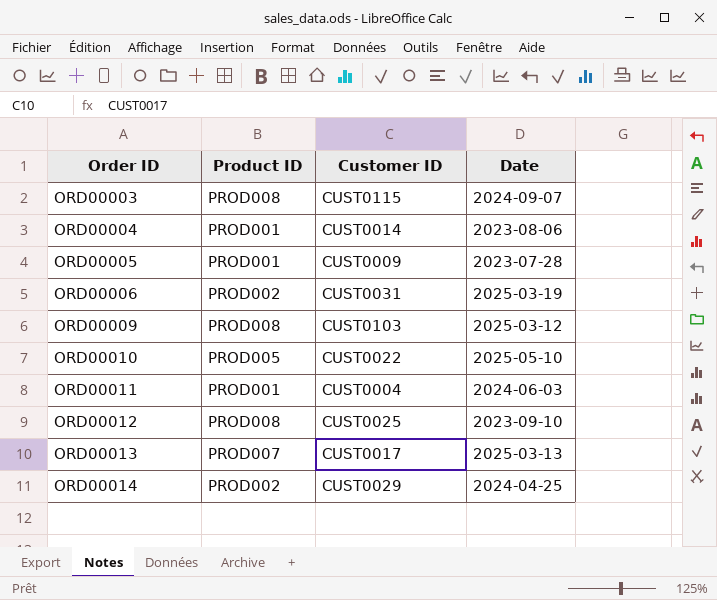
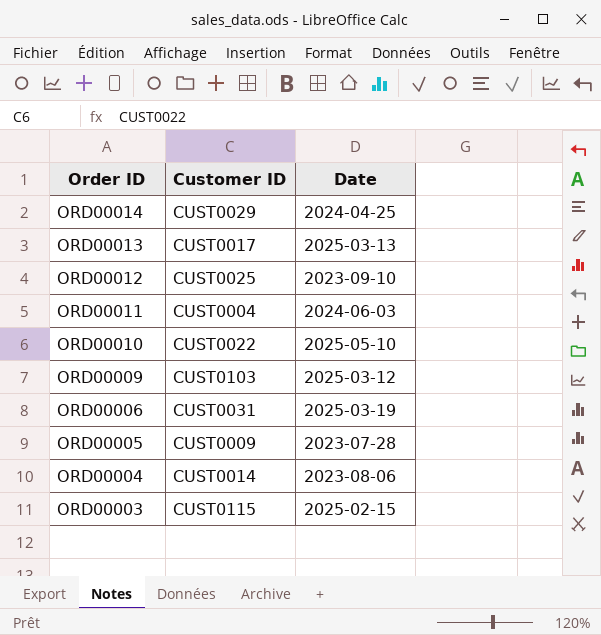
row order: Order ID ascending -> Order ID descending
column Product ID | position: 2 -> none
ORD00003 | Date: 2024-09-07 -> 2025-02-15

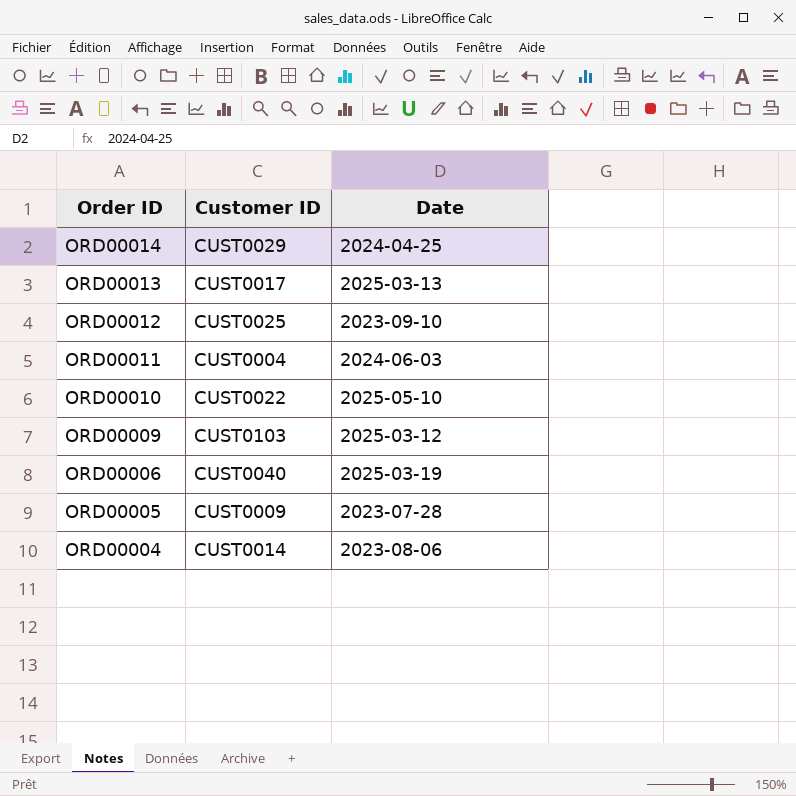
row ORD00003: CUST0115 | 2025-02-15 -> none
ORD00006 | Customer ID: CUST0031 -> CUST0040

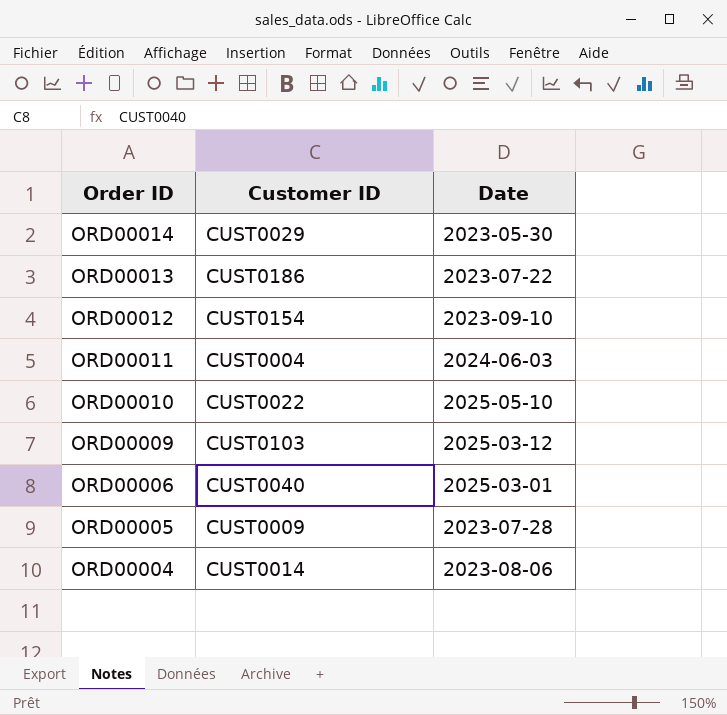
ORD00014 | Date: 2024-04-25 -> 2023-05-30
ORD00013 | Customer ID: CUST0017 -> CUST0186
ORD00013 | Date: 2025-03-13 -> 2023-07-22
ORD00012 | Customer ID: CUST0025 -> CUST0154
ORD00006 | Date: 2025-03-19 -> 2025-03-01

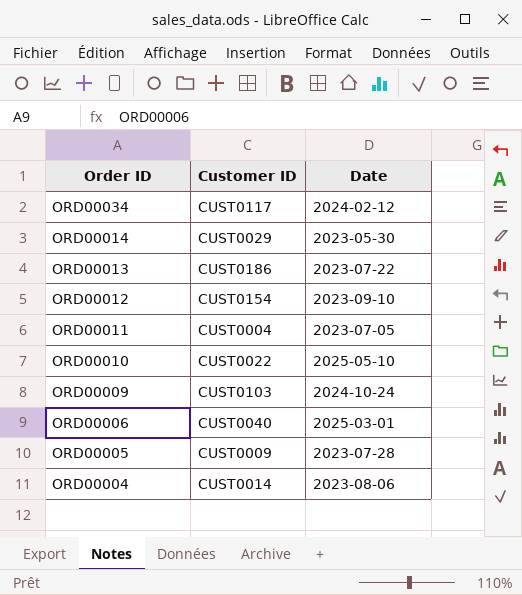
row ORD00034: none -> CUST0117 | 2024-02-12
ORD00011 | Date: 2024-06-03 -> 2023-07-05
ORD00009 | Date: 2025-03-12 -> 2024-10-24

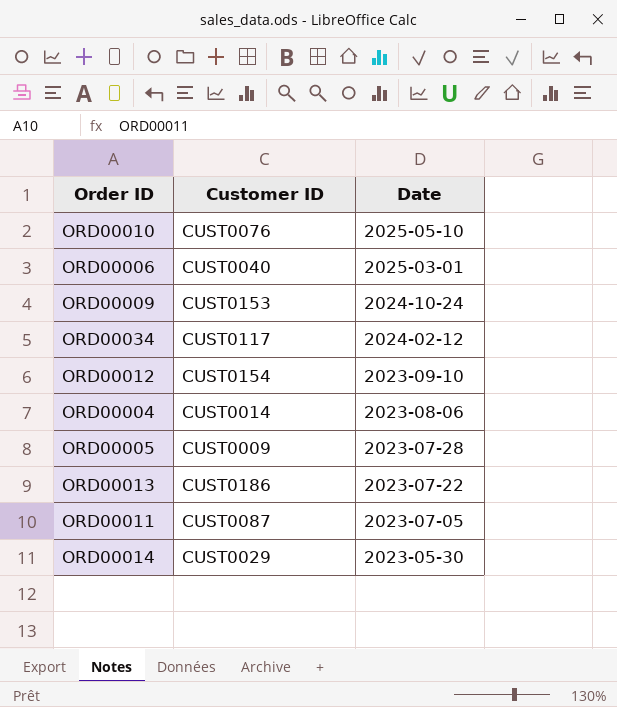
row order: Order ID descending -> Date descending
ORD00010 | Customer ID: CUST0022 -> CUST0076
ORD00009 | Customer ID: CUST0103 -> CUST0153
ORD00011 | Customer ID: CUST0004 -> CUST0087

